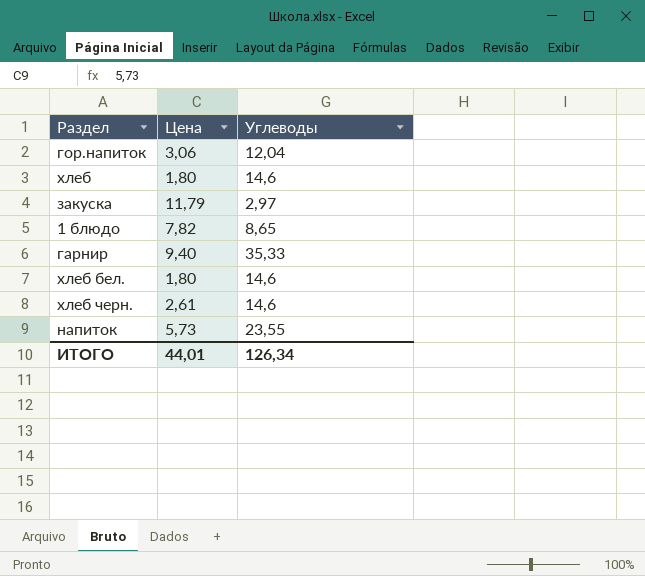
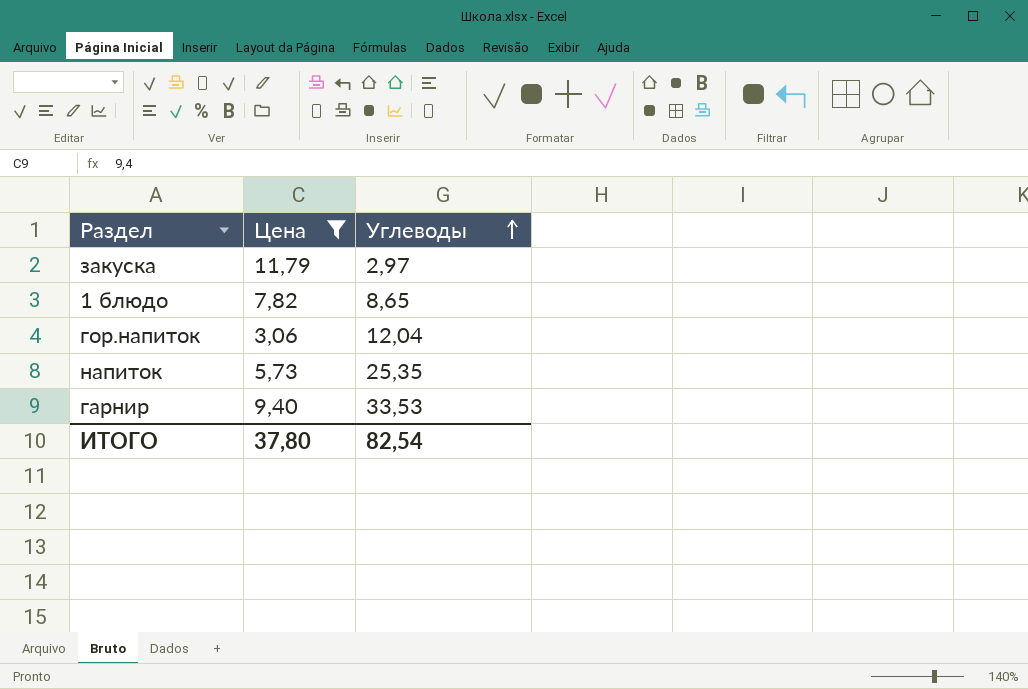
filter: none -> Цена >= 3,06
row order: none -> Углеводы ascending
напиток | Углеводы: 23,55 -> 25,35
гарнир | Углеводы: 35,33 -> 33,53
ИТОГО | Цена: 44,01 -> 37,80
ИТОГО | Углеводы: 126,34 -> 82,54

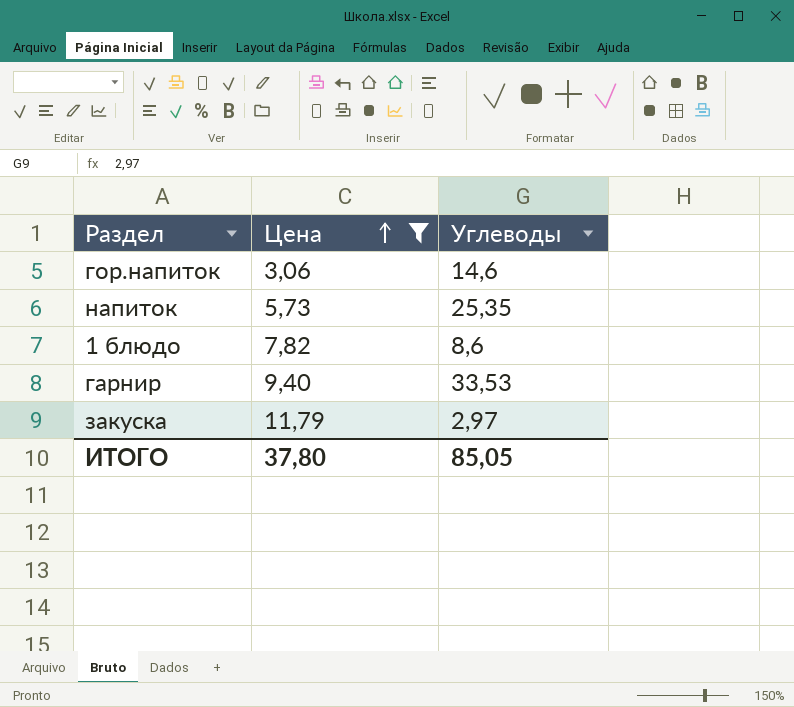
row order: Углеводы ascending -> Цена ascending
гор.напиток | Углеводы: 12,04 -> 14,6
1 блюдо | Углеводы: 8,65 -> 8,6
ИТОГО | Углеводы: 82,54 -> 85,05

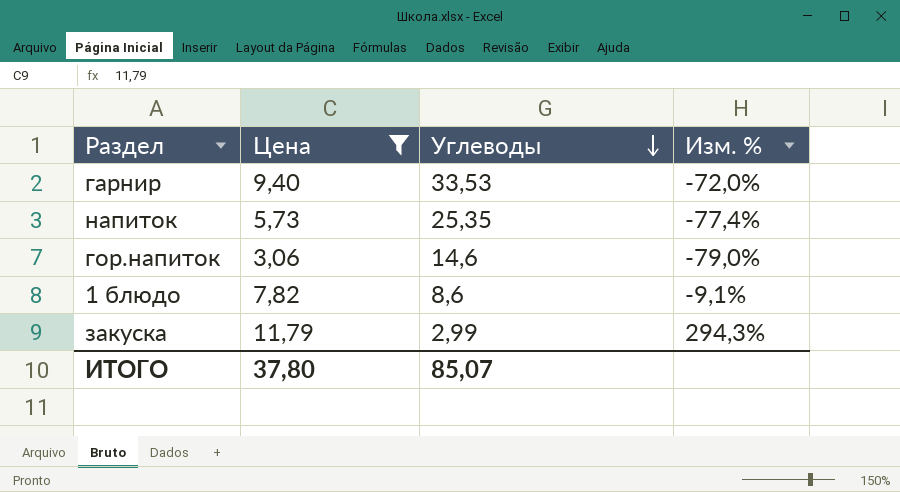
row order: Цена ascending -> Углеводы descending
column Изм. % | formula: none -> ([Цена] - [Углеводы]) / [Углеводы]
закуска | Углеводы: 2,97 -> 2,99
ИТОГО | Углеводы: 85,05 -> 85,07

